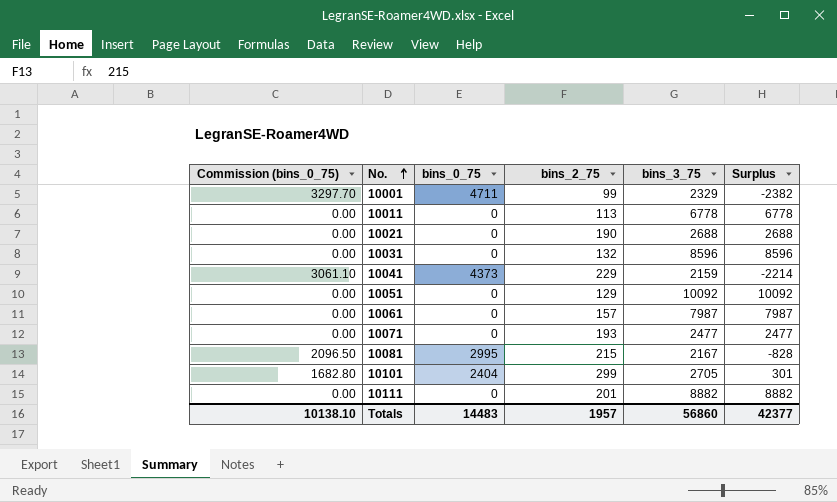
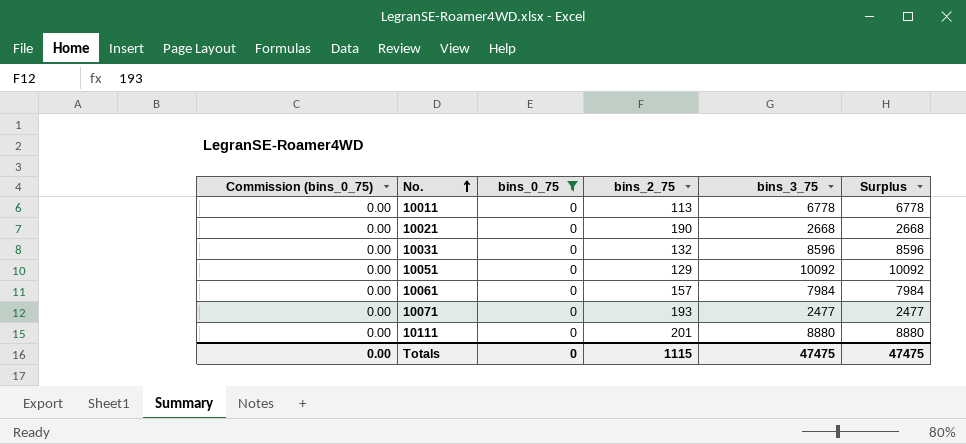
filter: none -> bins_0_75 = 0
10021 | bins_3_75: 2688 -> 2668
10021 | Surplus: 2688 -> 2668
10061 | bins_3_75: 7987 -> 7984
10061 | Surplus: 7987 -> 7984
10111 | bins_3_75: 8882 -> 8880
10111 | Surplus: 8882 -> 8880
Totals | Commission (bins_0_75): 10138.10 -> 0.00
Totals | bins_0_75: 14483 -> 0
Totals | bins_2_75: 1957 -> 1115
Totals | bins_3_75: 56860 -> 47475
Totals | Surplus: 42377 -> 47475

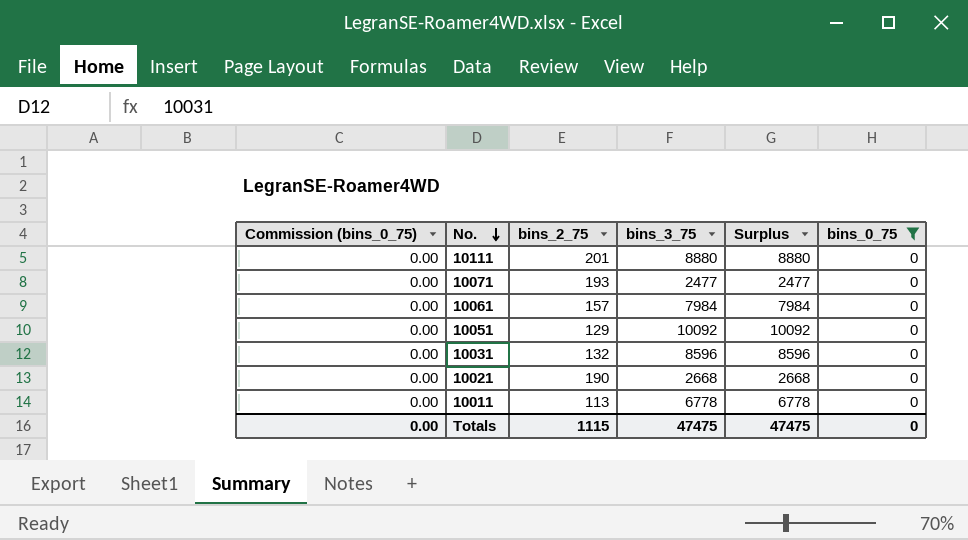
row order: No. ascending -> No. descending
column bins_0_75 | position: 3 -> 6

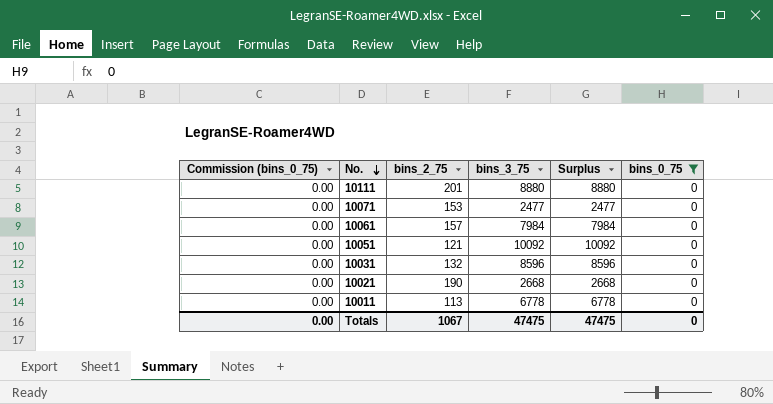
10071 | bins_2_75: 193 -> 153
10051 | bins_2_75: 129 -> 121
Totals | bins_2_75: 1115 -> 1067

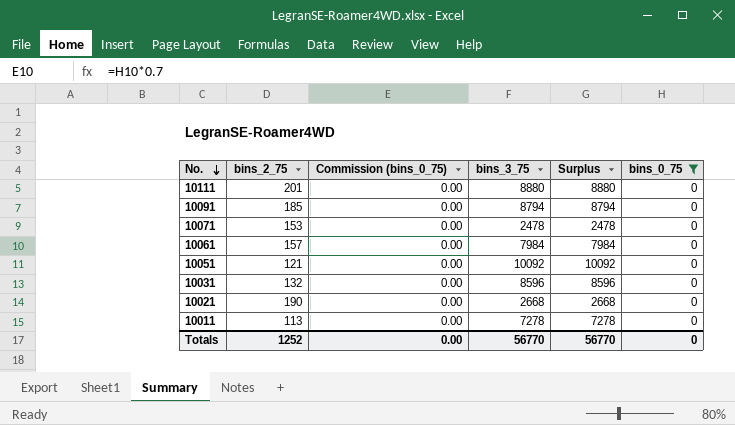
column Commission (bins_0_75) | position: 1 -> 3
row 10091: none -> 185 | 0.00 | 8794 | 8794 | 0
10071 | bins_3_75: 2477 -> 2478
10071 | Surplus: 2477 -> 2478
10011 | bins_3_75: 6778 -> 7278
10011 | Surplus: 6778 -> 7278
Totals | bins_2_75: 1067 -> 1252
Totals | bins_3_75: 47475 -> 56770
Totals | Surplus: 47475 -> 56770

